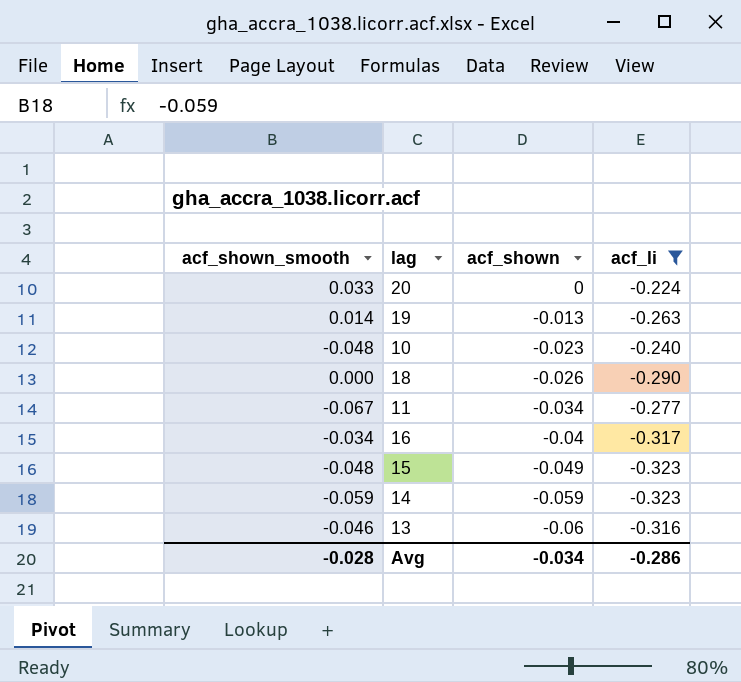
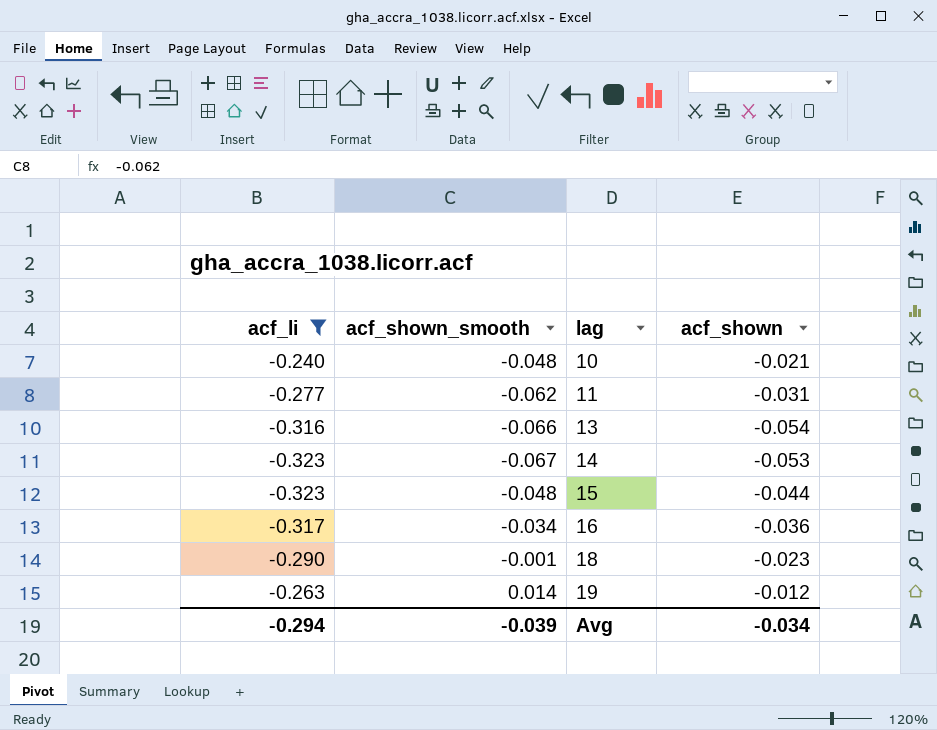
row order: acf_shown descending -> lag ascending
column acf_li | position: 4 -> 1
row 20: 0.033 | 0 | -0.224 -> none
10 | acf_shown: -0.023 -> -0.021
11 | acf_shown_smooth: -0.067 -> -0.062
11 | acf_shown: -0.034 -> -0.031
13 | acf_shown_smooth: -0.046 -> -0.066
13 | acf_shown: -0.06 -> -0.054
14 | acf_shown_smooth: -0.059 -> -0.067
14 | acf_shown: -0.059 -> -0.053
15 | acf_shown: -0.049 -> -0.044
16 | acf_shown: -0.04 -> -0.036
18 | acf_shown_smooth: 0.000 -> -0.001
18 | acf_shown: -0.026 -> -0.023
19 | acf_shown: -0.013 -> -0.012
Avg | acf_li: -0.286 -> -0.294
Avg | acf_shown_smooth: -0.028 -> -0.039

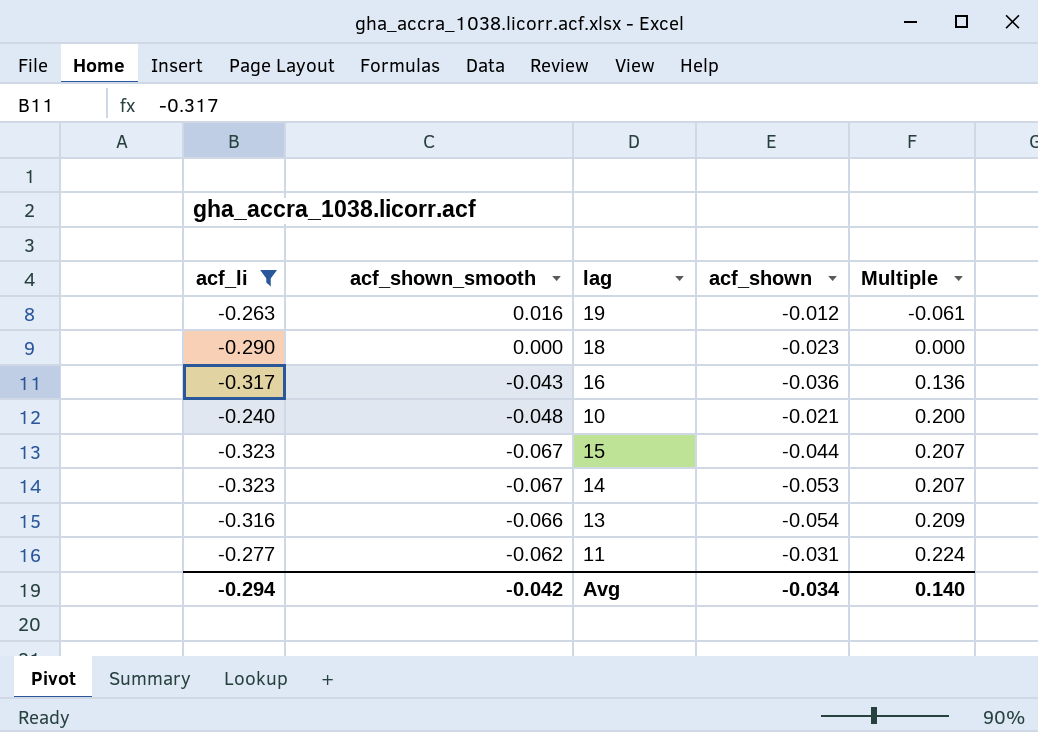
row order: lag ascending -> Multiple ascending
column Multiple | formula: none -> [acf_shown_smooth] / [acf_li]
19 | acf_shown_smooth: 0.014 -> 0.016
18 | acf_shown_smooth: -0.001 -> 0.000
16 | acf_shown_smooth: -0.034 -> -0.043
15 | acf_shown_smooth: -0.048 -> -0.067
Avg | acf_shown_smooth: -0.039 -> -0.042

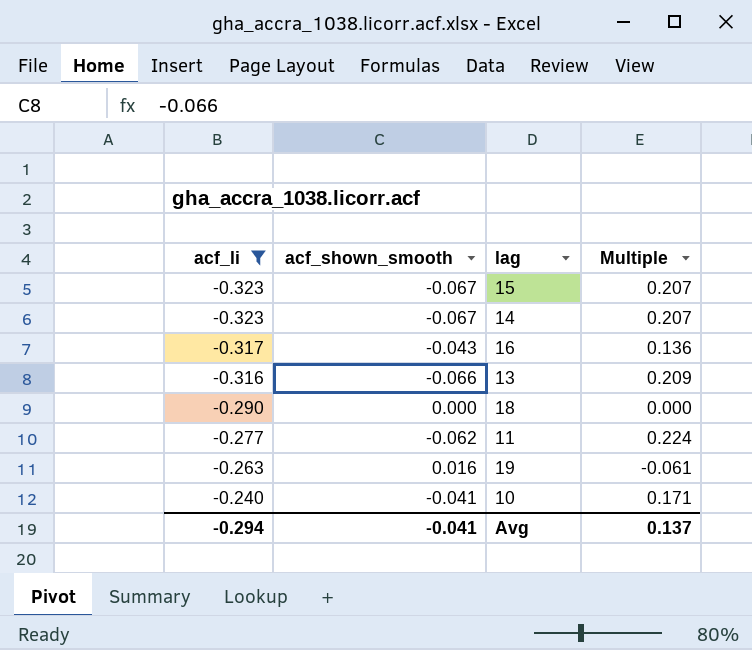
row order: Multiple ascending -> acf_li ascending
column acf_shown | position: 4 -> none
10 | acf_shown_smooth: -0.048 -> -0.041
10 | Multiple: 0.200 -> 0.171
Avg | acf_shown_smooth: -0.042 -> -0.041
Avg | Multiple: 0.140 -> 0.137

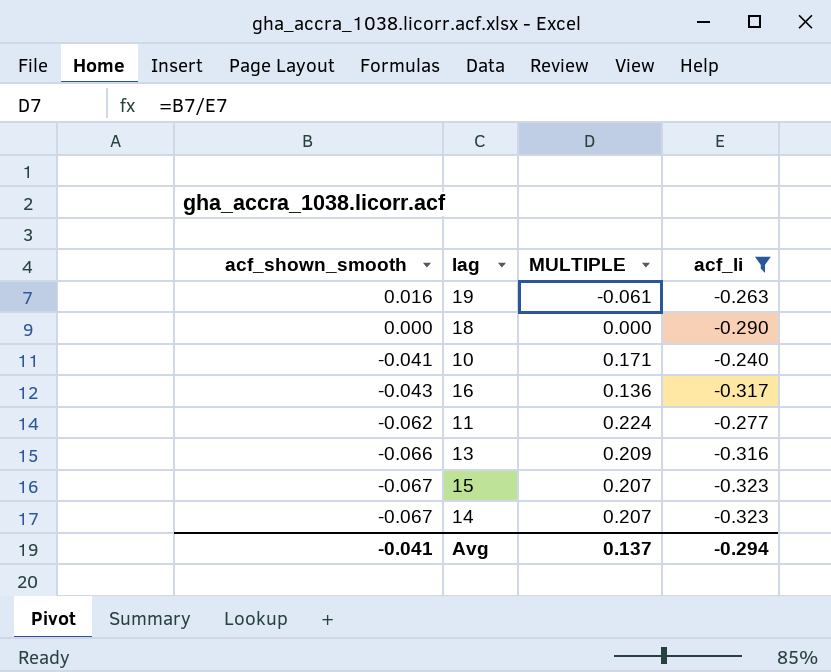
row order: acf_li ascending -> acf_shown_smooth descending
column name: Multiple -> MULTIPLE
column acf_li | position: 1 -> 4

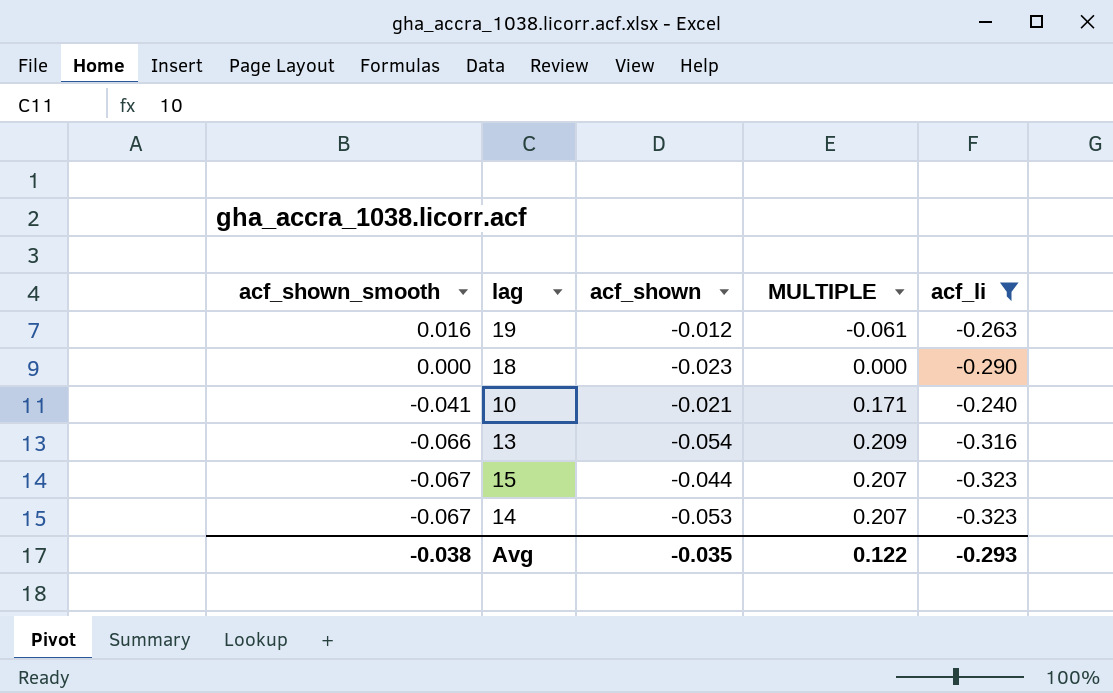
column acf_shown | position: none -> 3
row 16: -0.043 | 0.136 | -0.317 -> none
row 11: -0.062 | 0.224 | -0.277 -> none
Avg | acf_shown_smooth: -0.041 -> -0.038
Avg | MULTIPLE: 0.137 -> 0.122
Avg | acf_li: -0.294 -> -0.293

